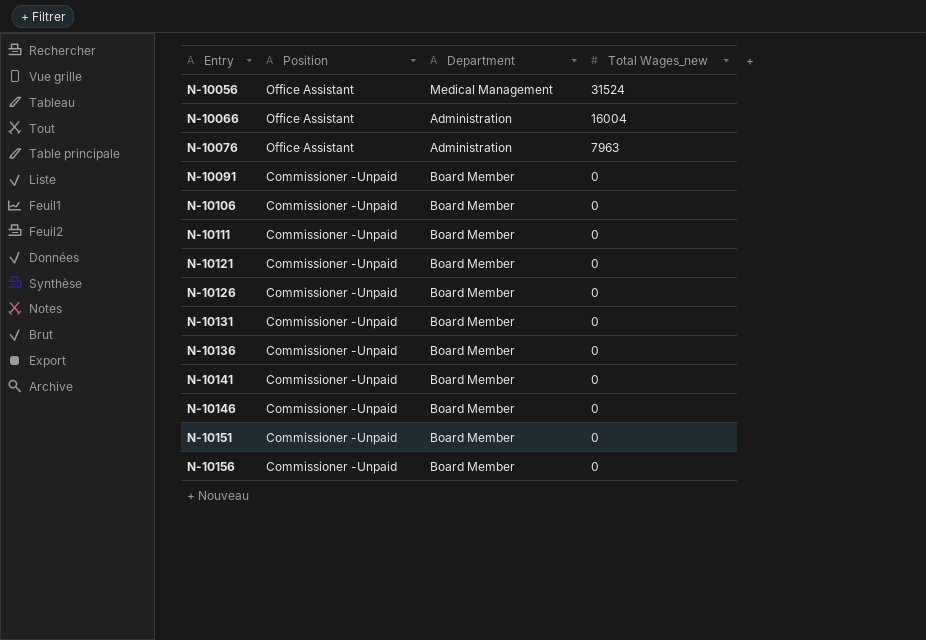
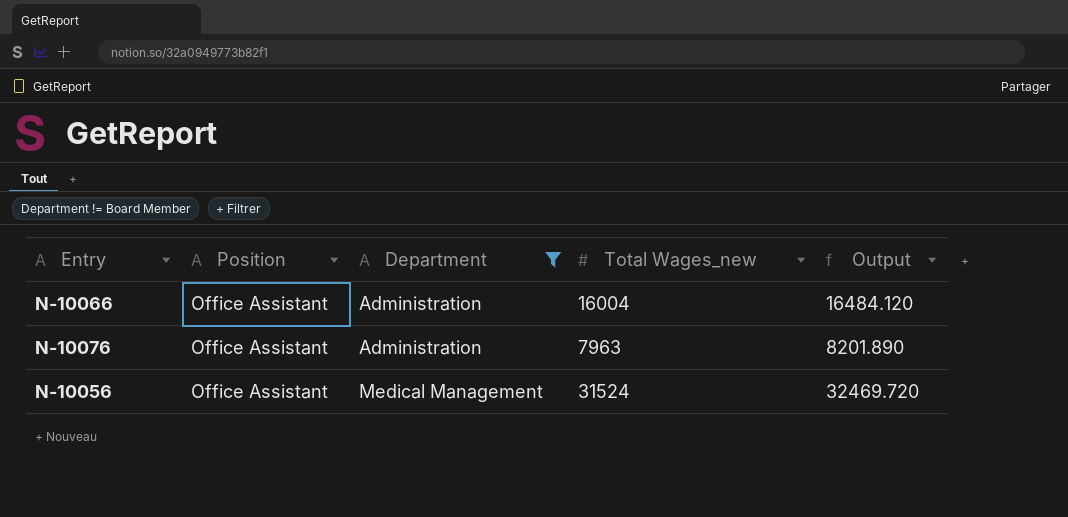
filter: none -> Department != Board Member
row order: Entry ascending -> Department ascending
column Output | formula: none -> [Total Wages_new] * 1.03

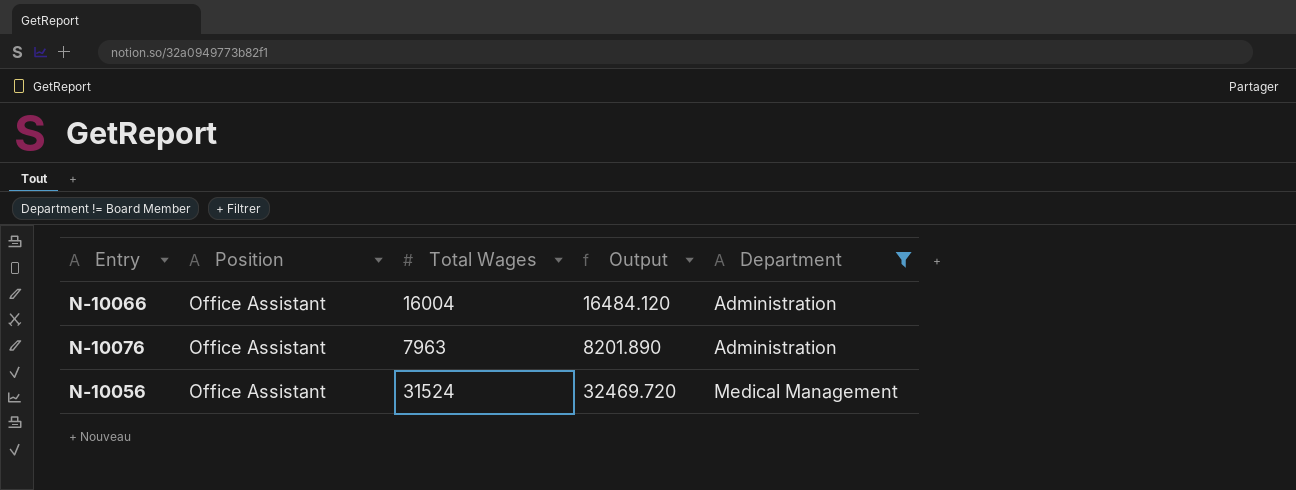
column name: Total Wages_new -> Total Wages
column Department | position: 3 -> 5

